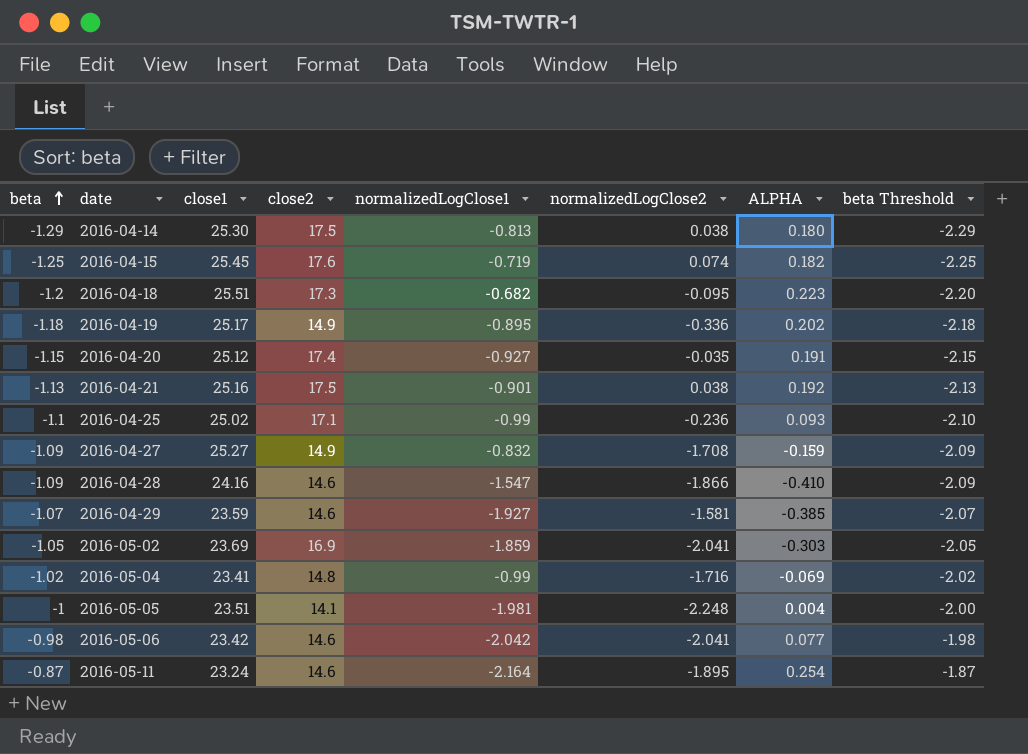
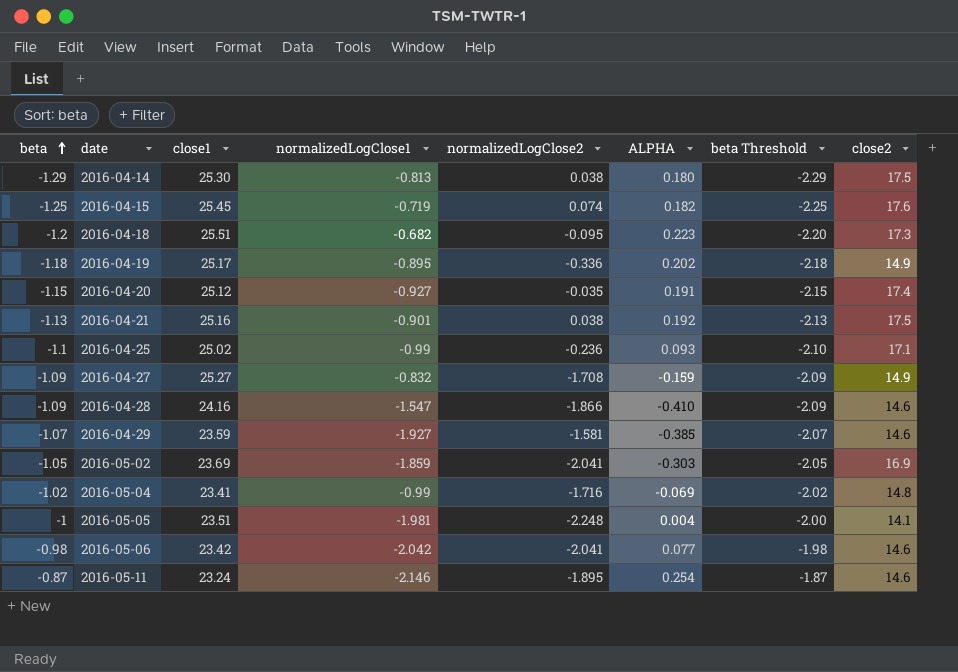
column close2 | position: 4 -> 8
2016-05-11 | normalizedLogClose1: -2.164 -> -2.146

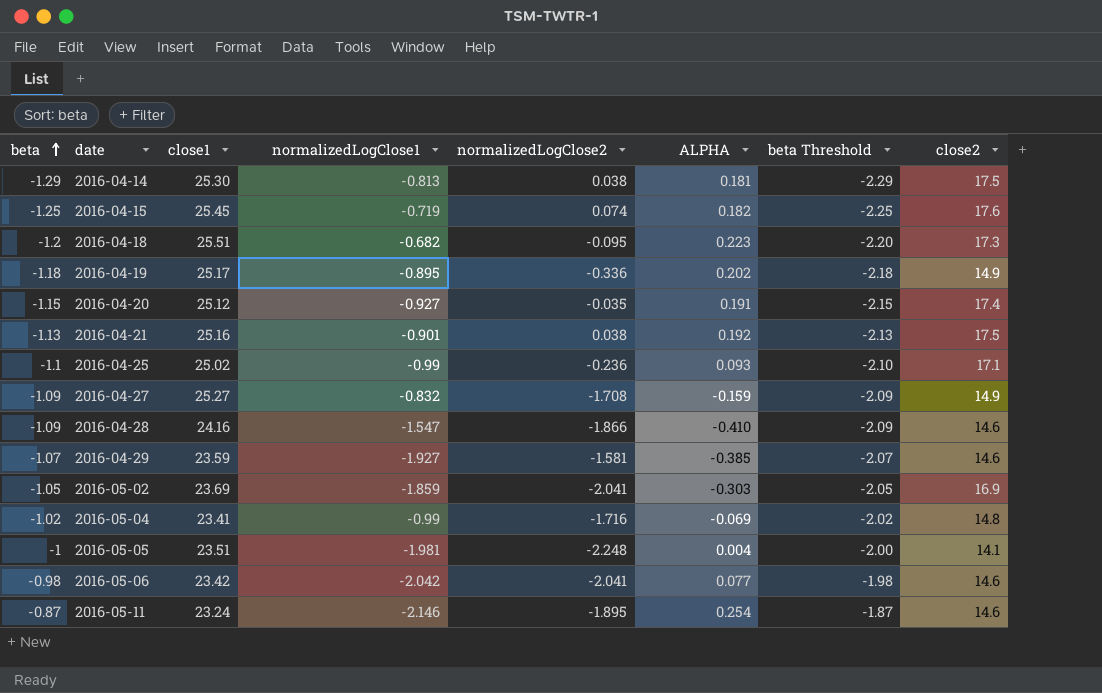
2016-04-14 | ALPHA: 0.180 -> 0.181

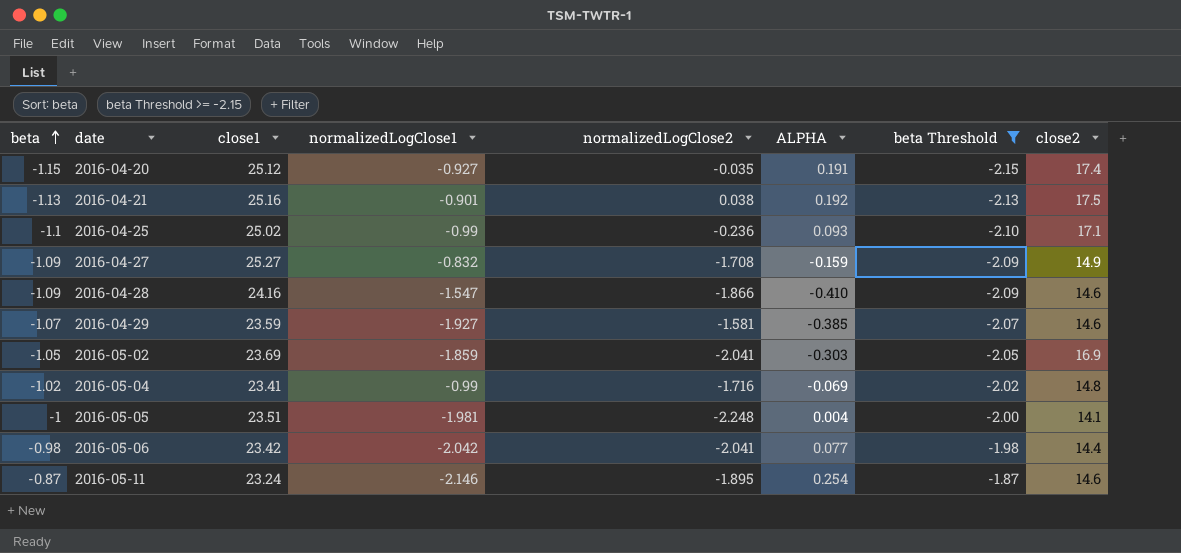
filter: none -> beta Threshold >= -2.15
2016-05-06 | close2: 14.6 -> 14.4

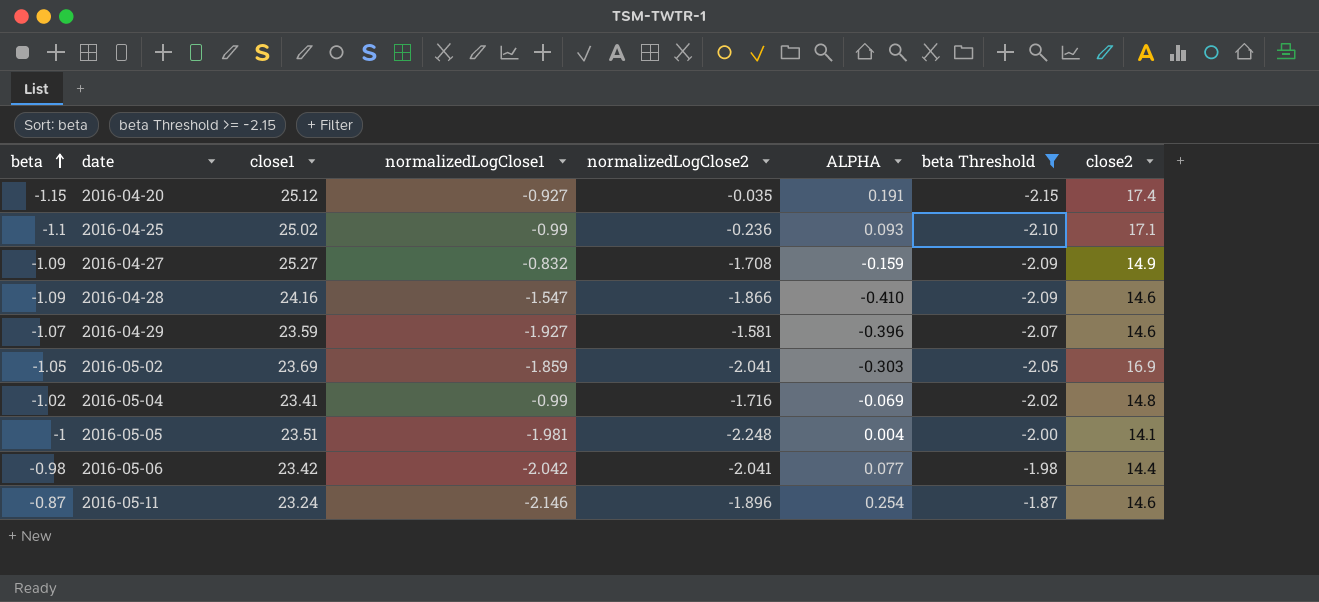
row 2016-04-21: -1.13 | 25.16 | -0.901 | 0.038 | 0.192 | -2.13 | 17.5 -> none
2016-04-29 | ALPHA: -0.385 -> -0.396
2016-05-11 | normalizedLogClose2: -1.895 -> -1.896

